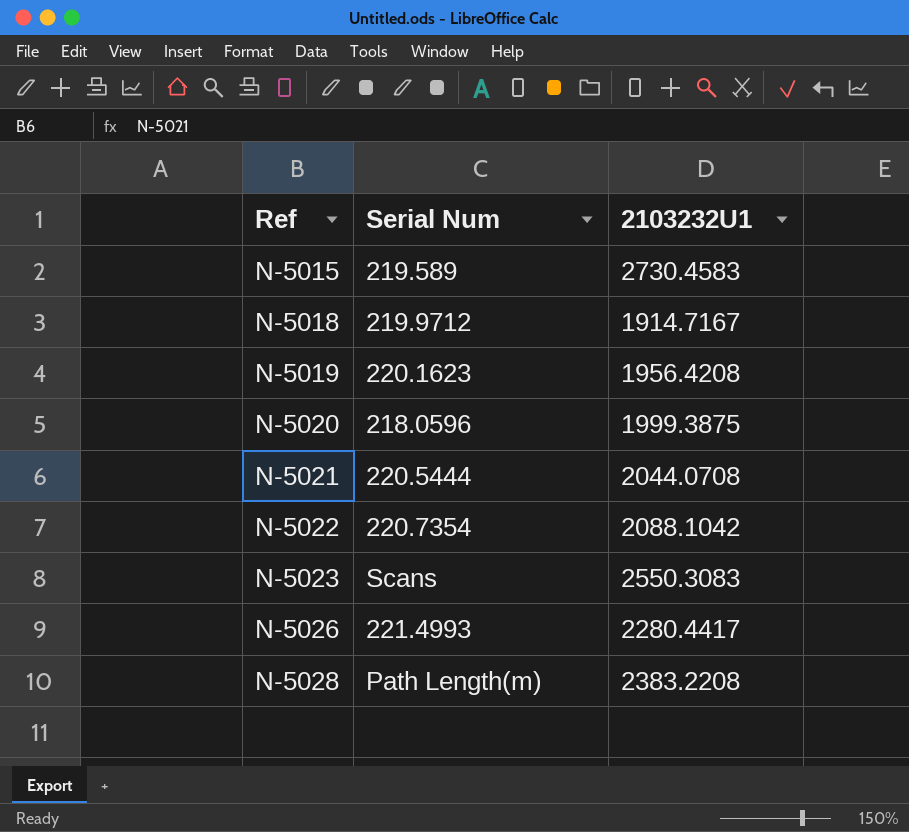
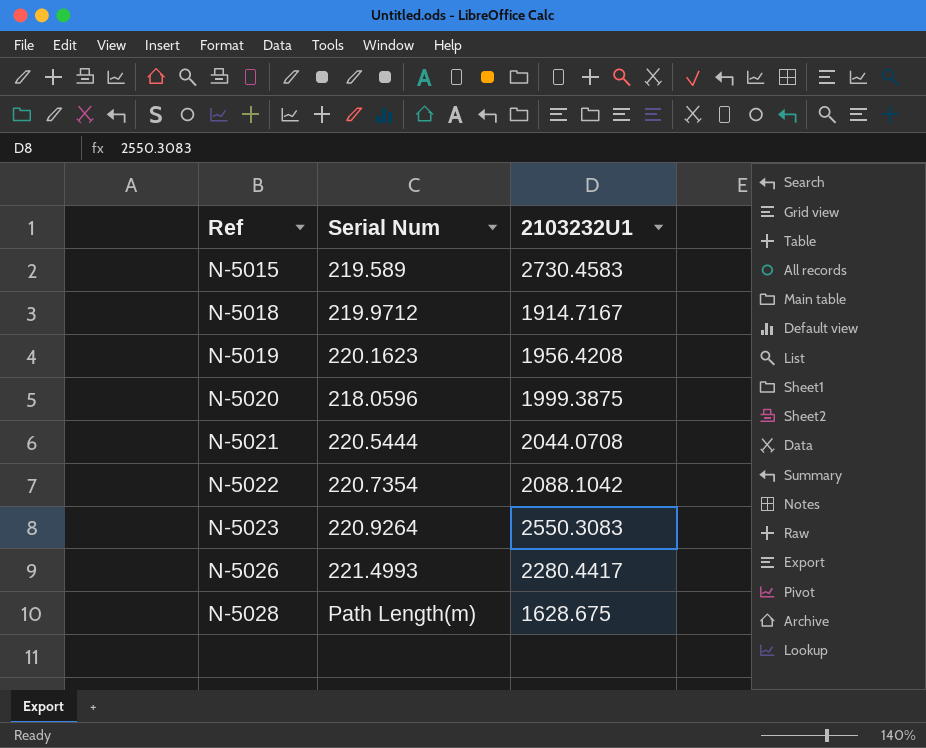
N-5023 | Serial Num: Scans -> 220.9264
N-5028 | 2103232U1: 2383.2208 -> 1628.675

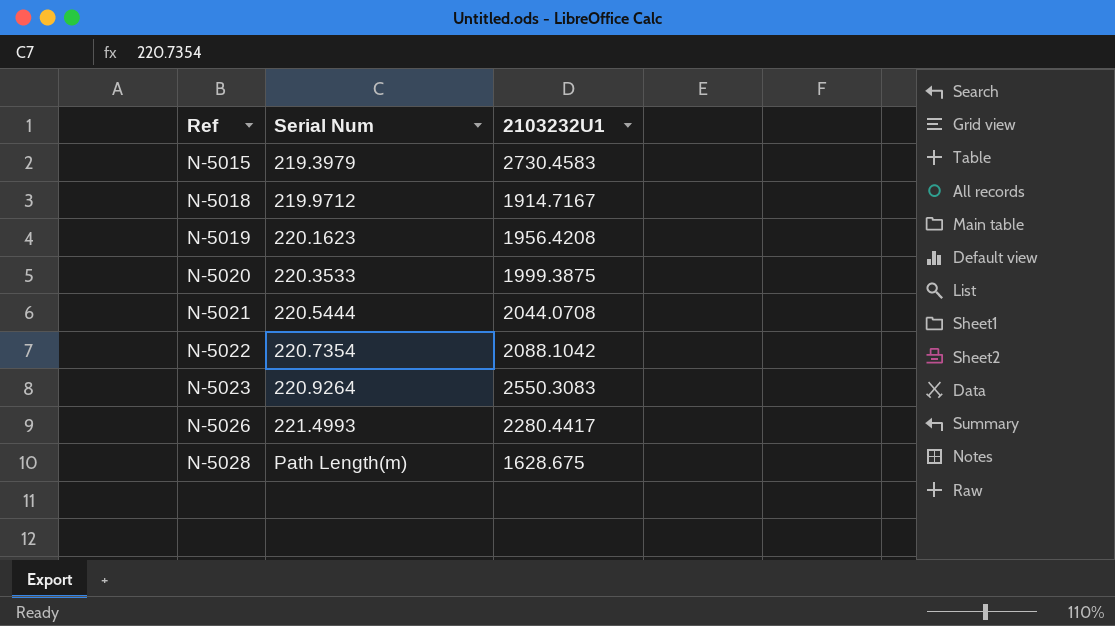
N-5015 | Serial Num: 219.589 -> 219.3979
N-5020 | Serial Num: 218.0596 -> 220.3533

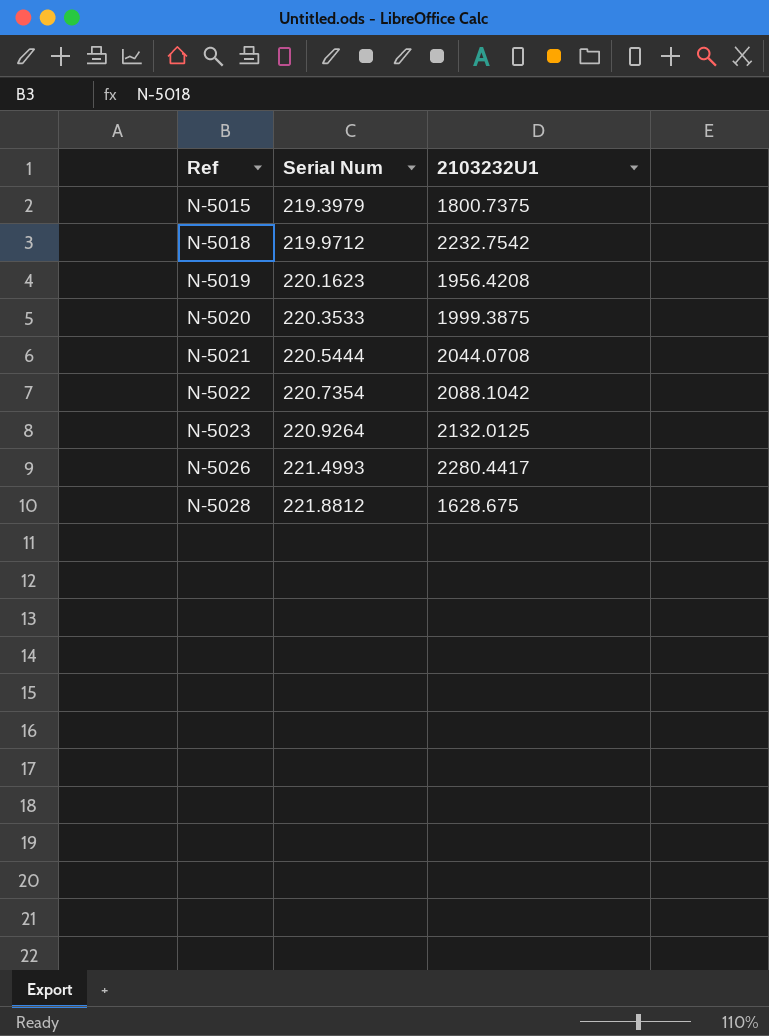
N-5015 | 2103232U1: 2730.4583 -> 1800.7375
N-5018 | 2103232U1: 1914.7167 -> 2232.7542
N-5023 | 2103232U1: 2550.3083 -> 2132.0125
N-5028 | Serial Num: Path Length(m) -> 221.8812

